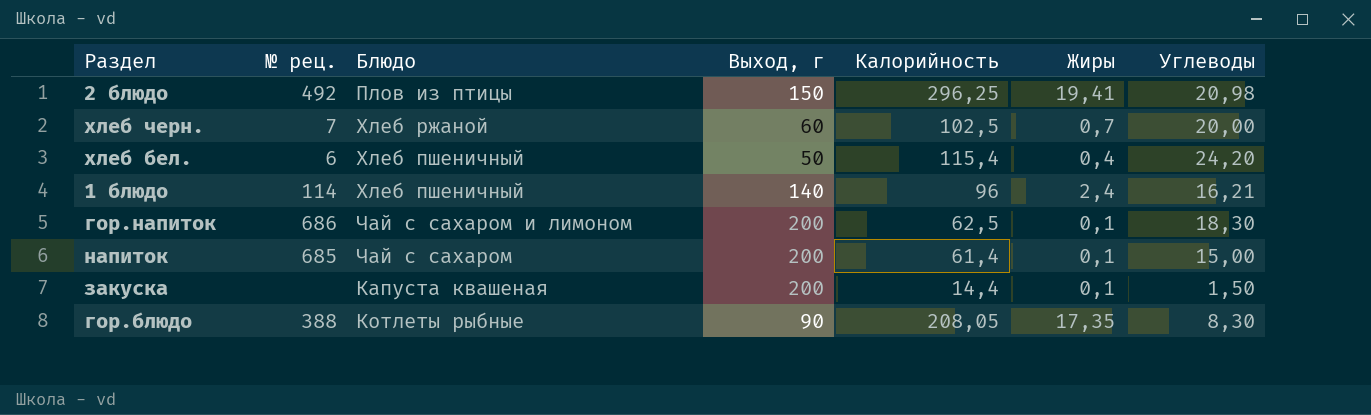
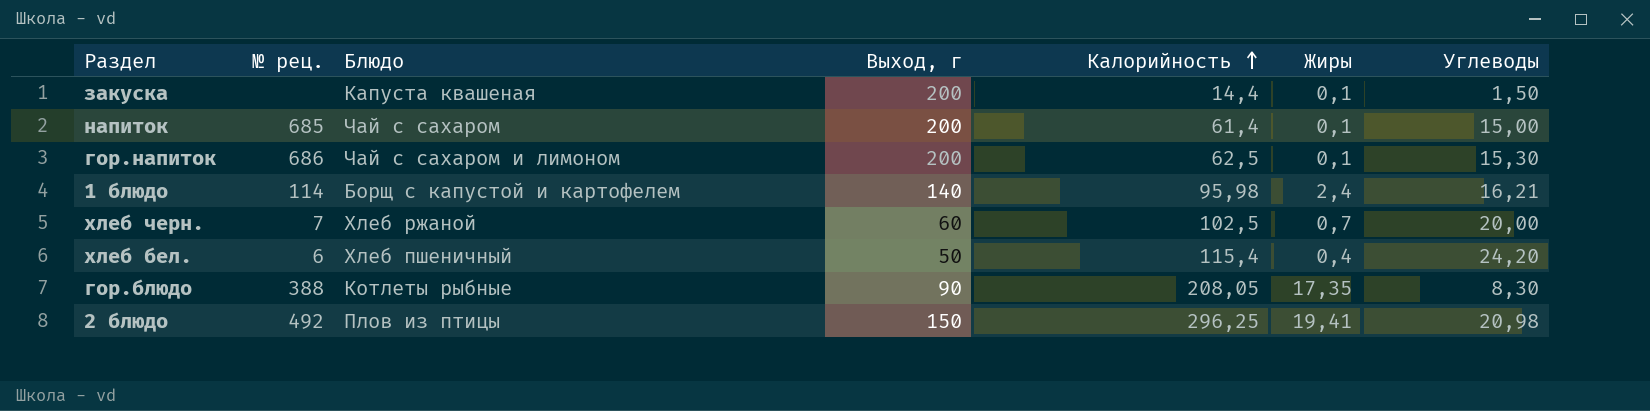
row order: none -> Калорийность ascending
гор.напиток | Углеводы: 18,30 -> 15,30
1 блюдо | Блюдо: Хлеб пшеничный -> Борщ с капустой и картофелем
1 блюдо | Калорийность: 96 -> 95,98

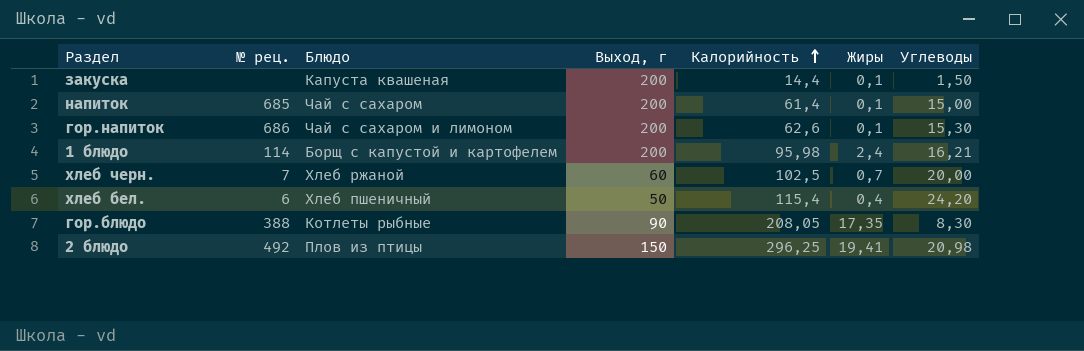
гор.напиток | Калорийность: 62,5 -> 62,6
1 блюдо | Выход, г: 140 -> 200

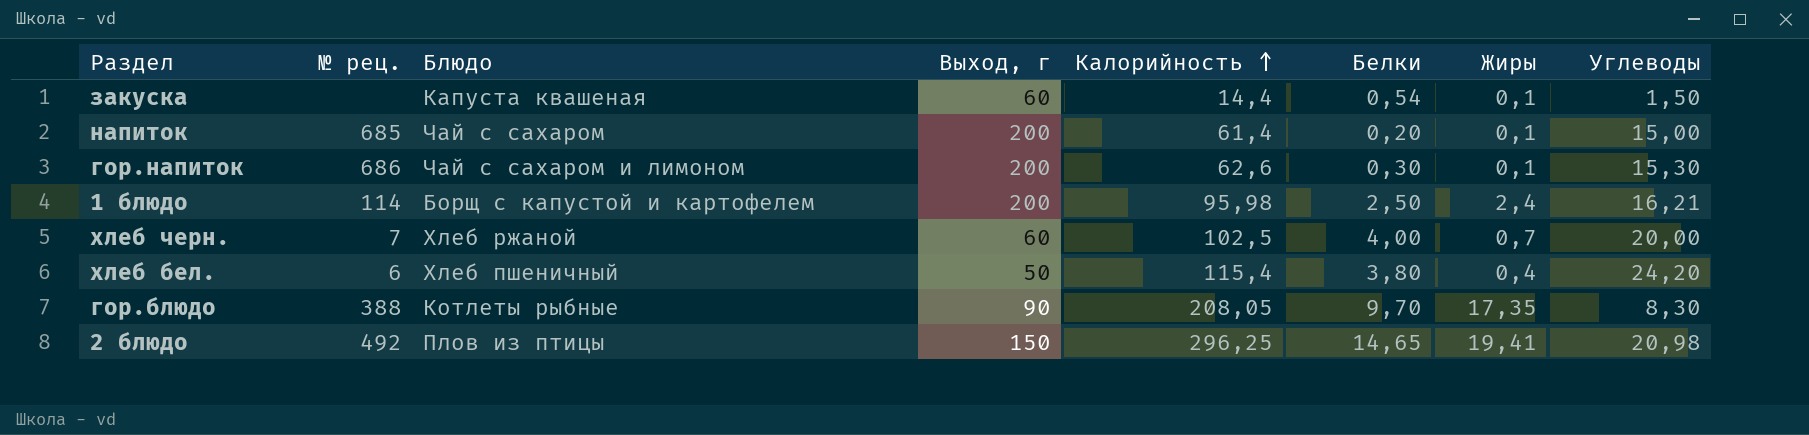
column Белки | position: none -> 6
закуска | Выход, г: 200 -> 60

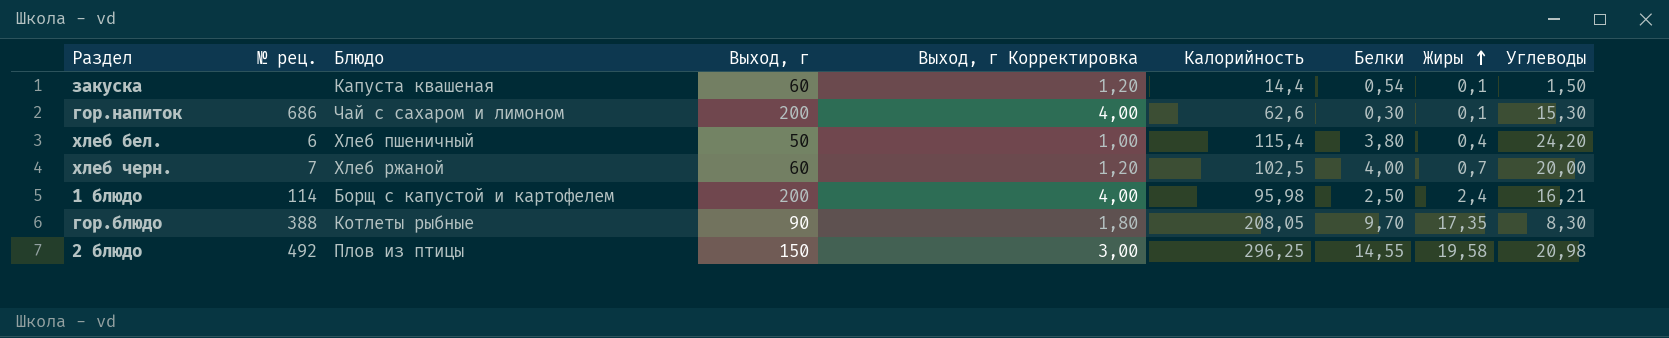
row order: Калорийность ascending -> Жиры ascending
column Выход, г Корректировка | formula: none -> [Выход, г] * 0,02
row напиток: 685 | Чай с сахаром | 200 | 61,4 | 0,20 | 0,1 | 15,00 -> none
2 блюдо | Белки: 14,65 -> 14,55
2 блюдо | Жиры: 19,41 -> 19,58

